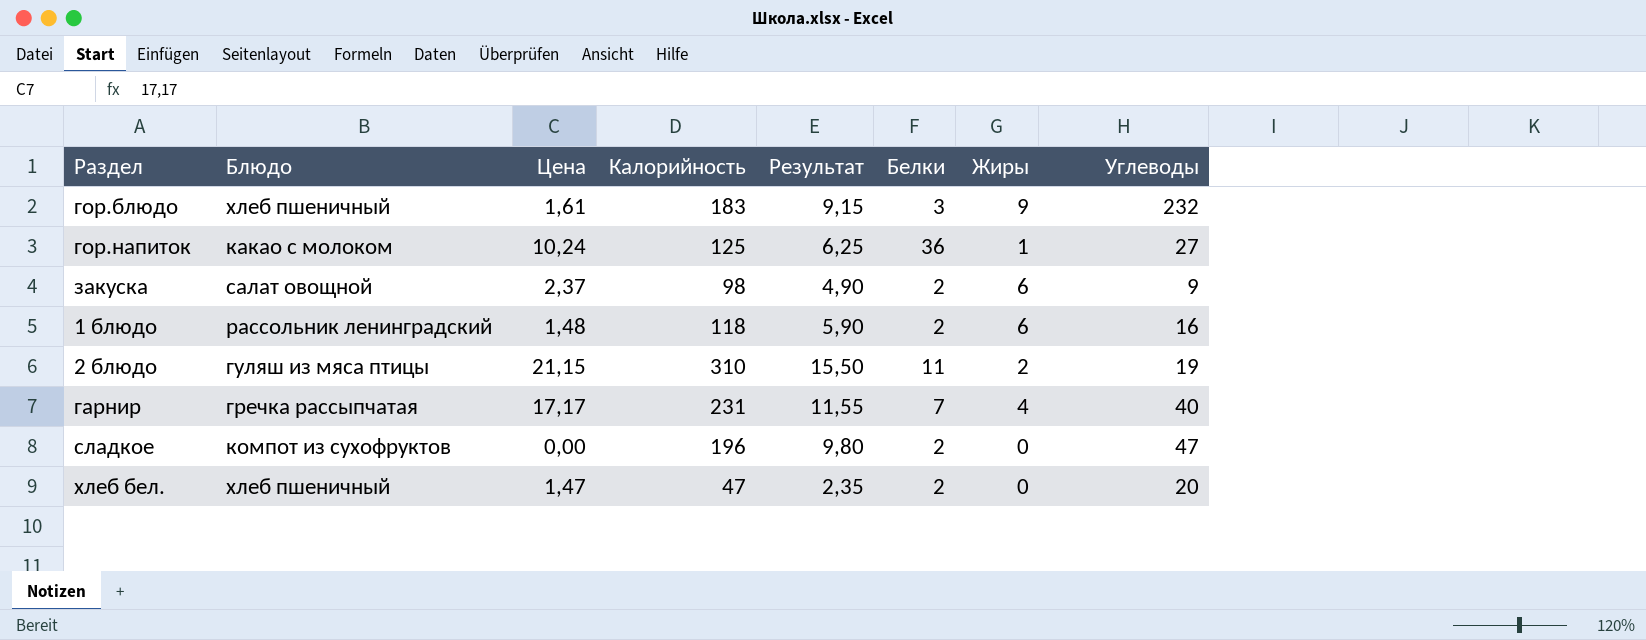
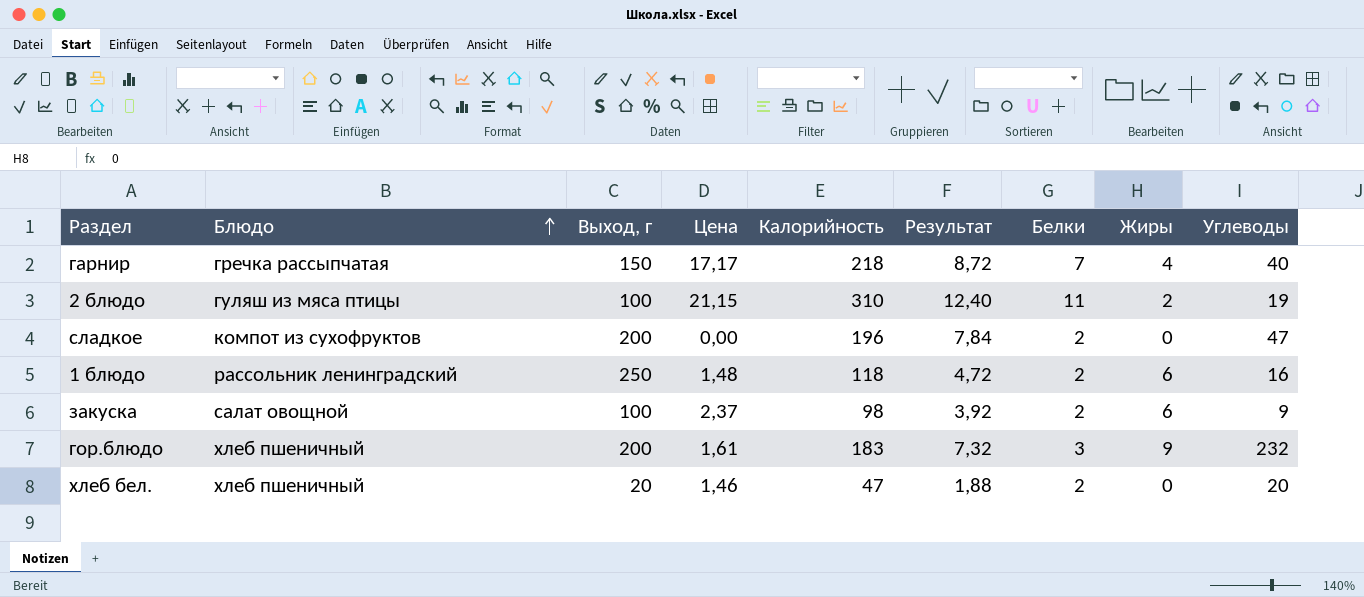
row order: none -> Блюдо ascending
column Выход, г | position: none -> 3
column Результат | formula: [Калорийность] * 0,05 -> [Калорийность] * 0,04
row гор.напиток: какао с молоком | 10,24 | 125 | 6,25 | 36 | 1 | 27 -> none
гарнир | Калорийность: 231 -> 218
хлеб бел. | Цена: 1,47 -> 1,46

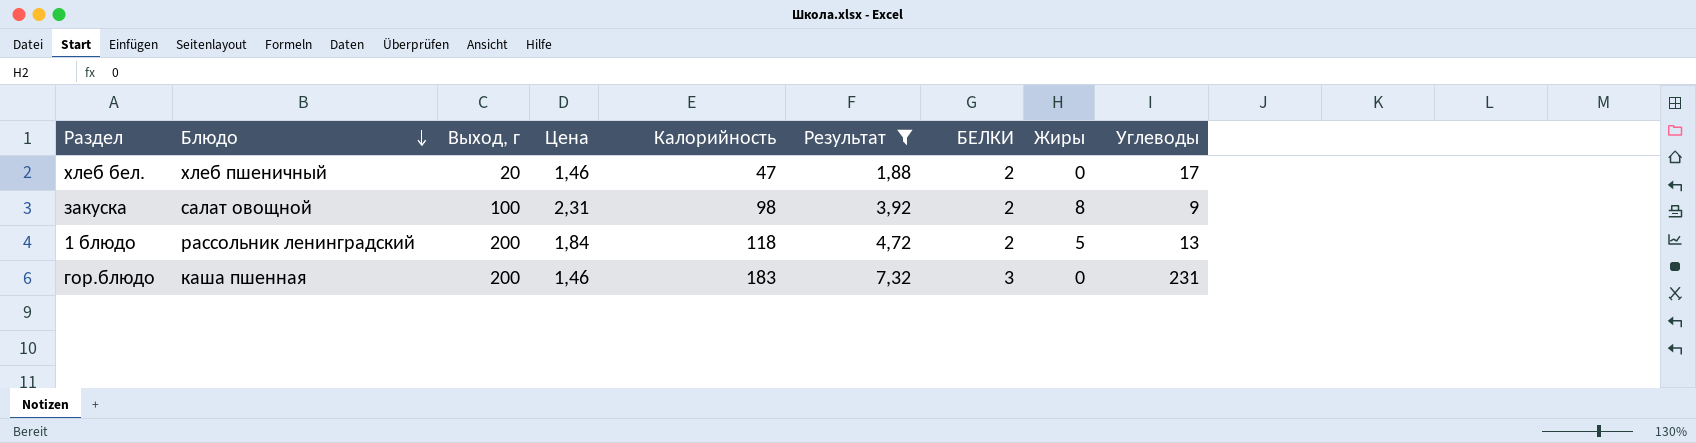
filter: none -> Результат <= 7,32
row order: Блюдо ascending -> Блюдо descending
column name: Белки -> БЕЛКИ
хлеб бел. | Углеводы: 20 -> 17
закуска | Цена: 2,37 -> 2,31
закуска | Жиры: 6 -> 8
1 блюдо | Выход, г: 250 -> 200
1 блюдо | Цена: 1,48 -> 1,84
1 блюдо | Жиры: 6 -> 5
1 блюдо | Углеводы: 16 -> 13
гор.блюдо | Блюдо: хлеб пшеничный -> каша пшенная
гор.блюдо | Цена: 1,61 -> 1,46
гор.блюдо | Жиры: 9 -> 0
гор.блюдо | Углеводы: 232 -> 231

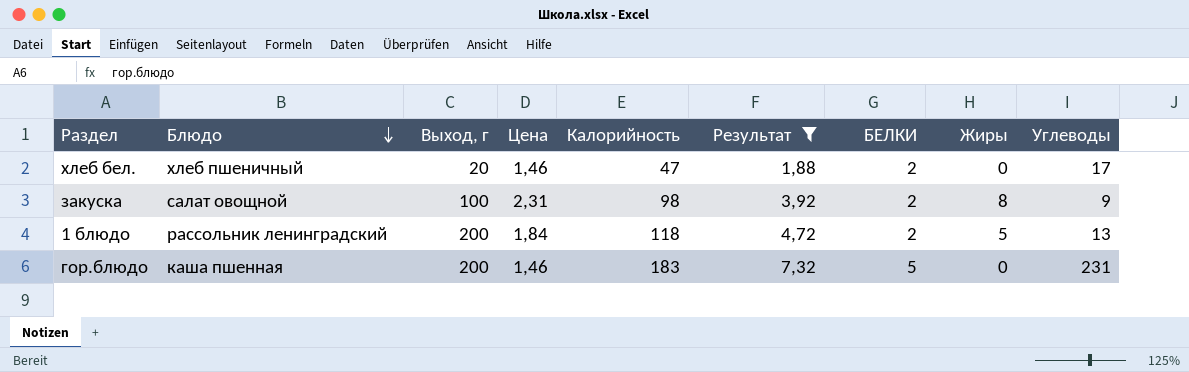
гор.блюдо | БЕЛКИ: 3 -> 5

